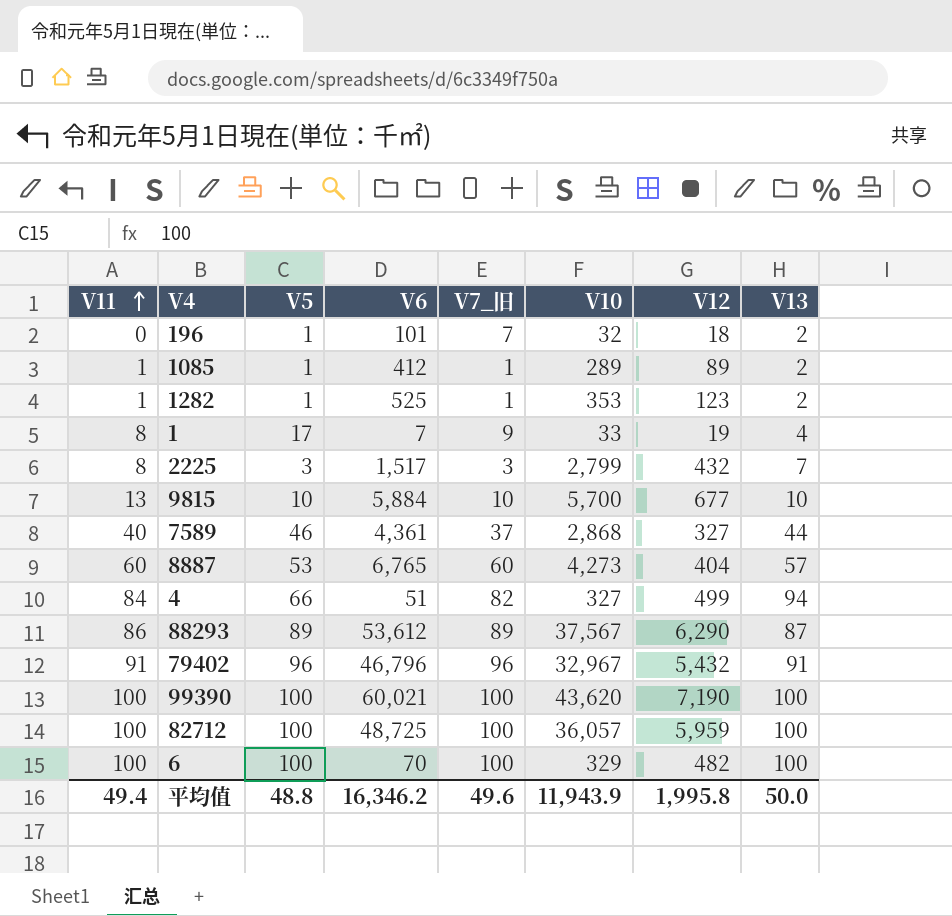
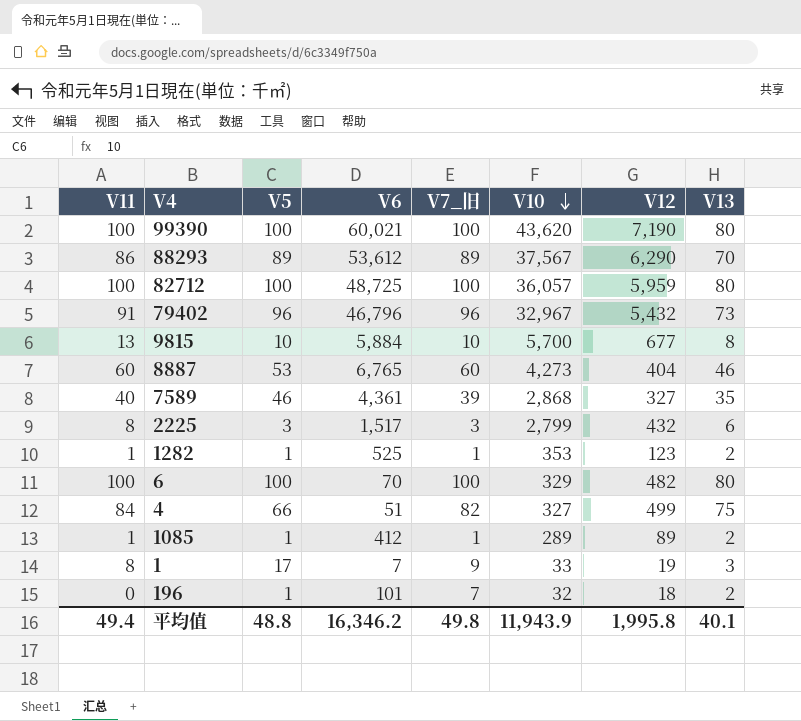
row order: V11 ascending -> V10 descending
99390 | V13: 100 -> 80
88293 | V13: 87 -> 70
82712 | V13: 100 -> 80
79402 | V13: 91 -> 73
9815 | V13: 10 -> 8
8887 | V13: 57 -> 46
7589 | V7_旧: 37 -> 39
7589 | V13: 44 -> 35
2225 | V13: 7 -> 6
6 | V13: 100 -> 80
4 | V13: 94 -> 75
1 | V13: 4 -> 3
平均值 | V7_旧: 49.6 -> 49.8
平均值 | V13: 50.0 -> 40.1

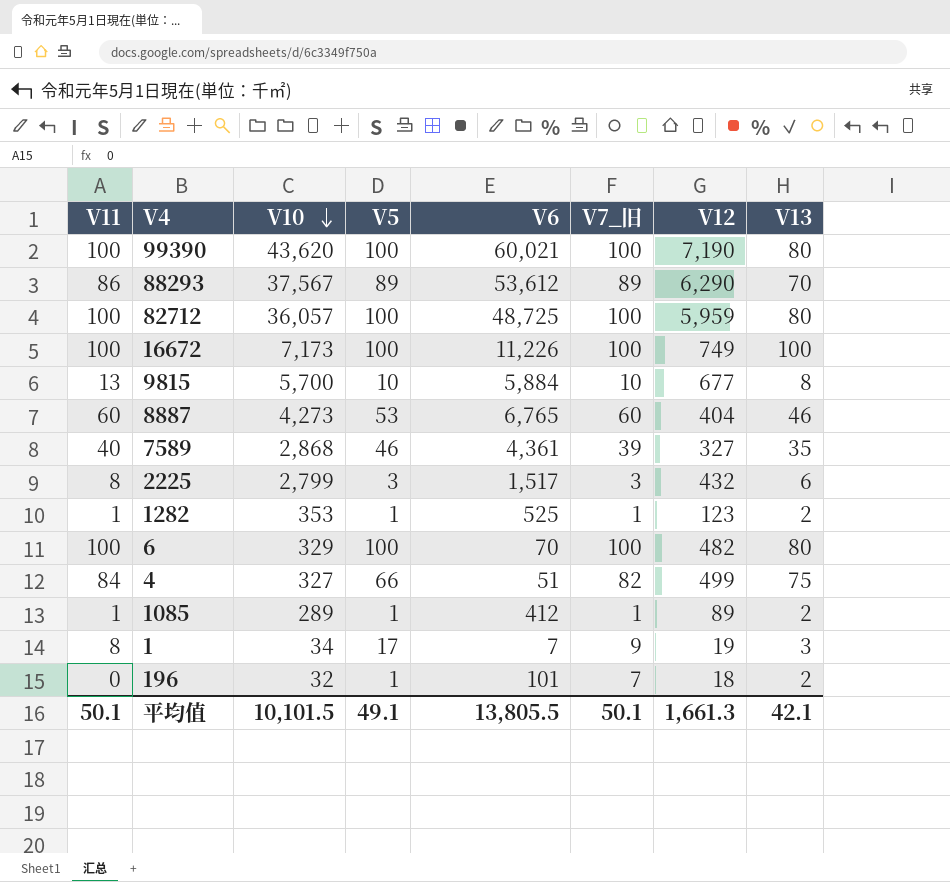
column V10 | position: 6 -> 3
row 79402: 91 | 96 | 46,796 | 96 | 32,967 | 5,432 | 73 -> none
row 16672: none -> 100 | 7,173 | 100 | 11,226 | 100 | 749 | 100
1 | V10: 33 -> 34
平均值 | V11: 49.4 -> 50.1
平均值 | V10: 11,943.9 -> 10,101.5
平均值 | V5: 48.8 -> 49.1
平均值 | V6: 16,346.2 -> 13,805.5
平均值 | V7_旧: 49.8 -> 50.1
平均值 | V12: 1,995.8 -> 1,661.3
平均值 | V13: 40.1 -> 42.1

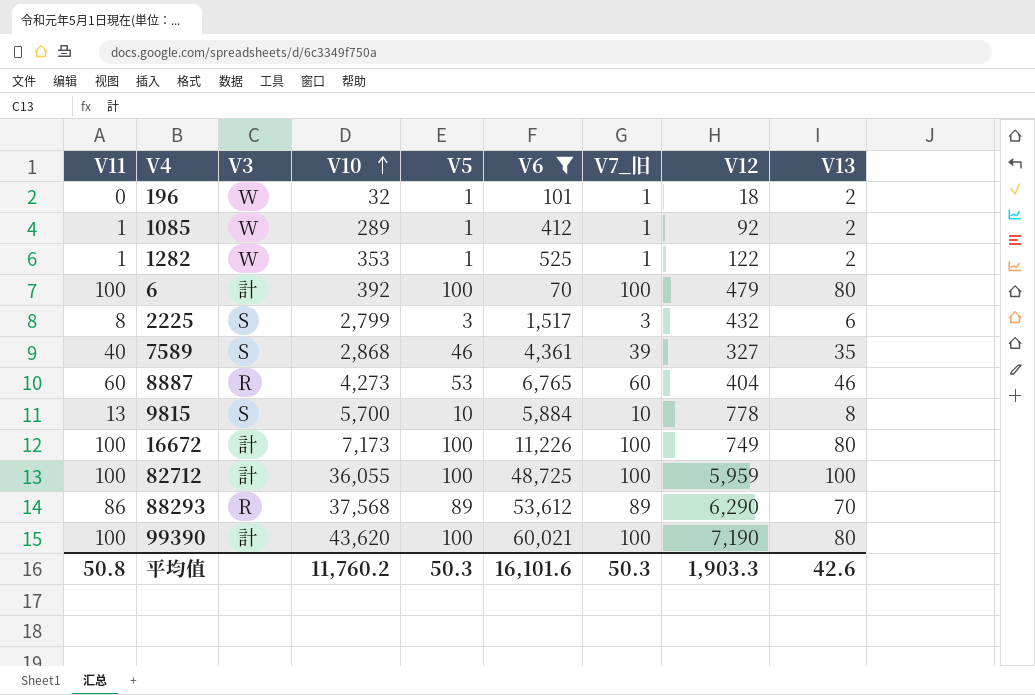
filter: none -> V6 >= 70
row order: V10 descending -> V10 ascending
column V3 | position: none -> 3
196 | V7_旧: 7 -> 1
1085 | V12: 89 -> 92
1282 | V12: 123 -> 122
6 | V10: 329 -> 392
6 | V12: 482 -> 479
9815 | V12: 677 -> 778
16672 | V13: 100 -> 80
82712 | V10: 36,057 -> 36,055
82712 | V13: 80 -> 100
88293 | V10: 37,567 -> 37,568
平均值 | V11: 50.1 -> 50.8
平均值 | V10: 10,101.5 -> 11,760.2
平均值 | V5: 49.1 -> 50.3
平均值 | V6: 13,805.5 -> 16,101.6
平均值 | V7_旧: 50.1 -> 50.3
平均值 | V12: 1,661.3 -> 1,903.3
平均值 | V13: 42.1 -> 42.6

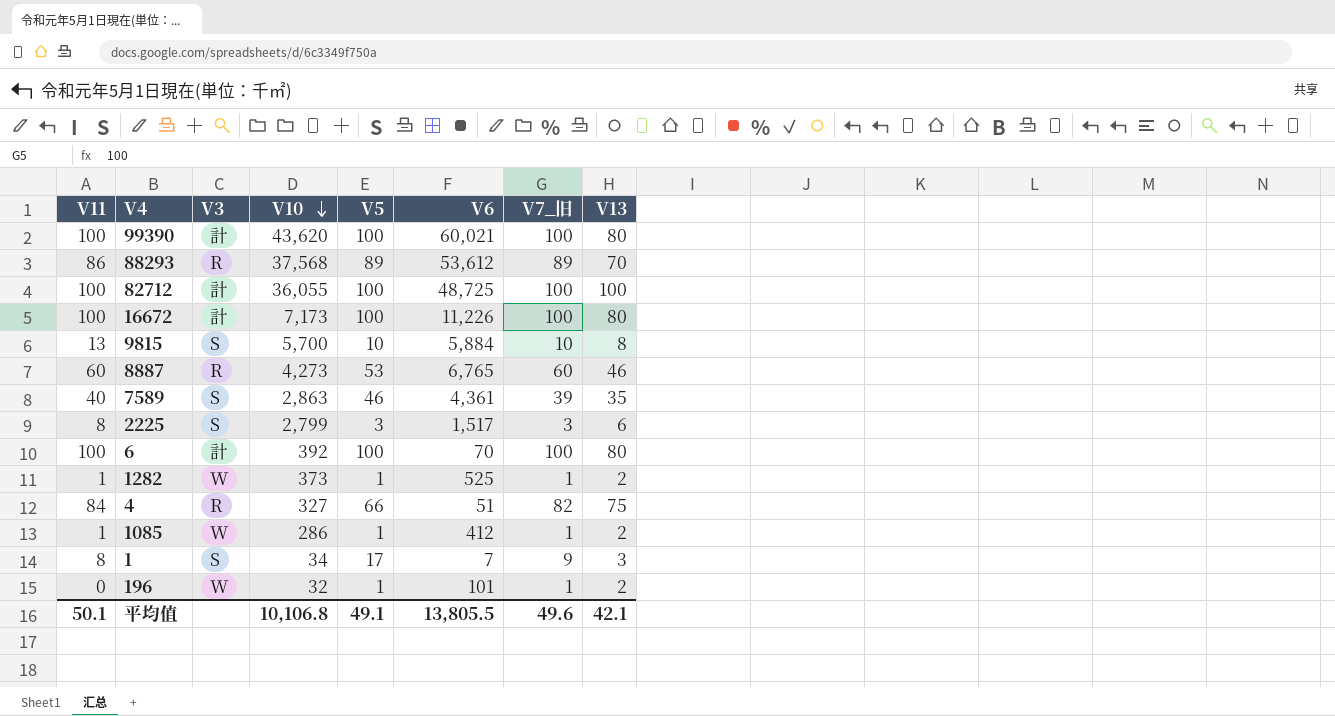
filter: V6 >= 70 -> none
row order: V10 ascending -> V10 descending
column V12 | position: 8 -> none
7589 | V10: 2,868 -> 2,863
1282 | V10: 353 -> 373
1085 | V10: 289 -> 286
平均值 | V11: 50.8 -> 50.1
平均值 | V10: 11,760.2 -> 10,106.8
平均值 | V5: 50.3 -> 49.1
平均值 | V6: 16,101.6 -> 13,805.5
平均值 | V7_旧: 50.3 -> 49.6
平均值 | V13: 42.6 -> 42.1

